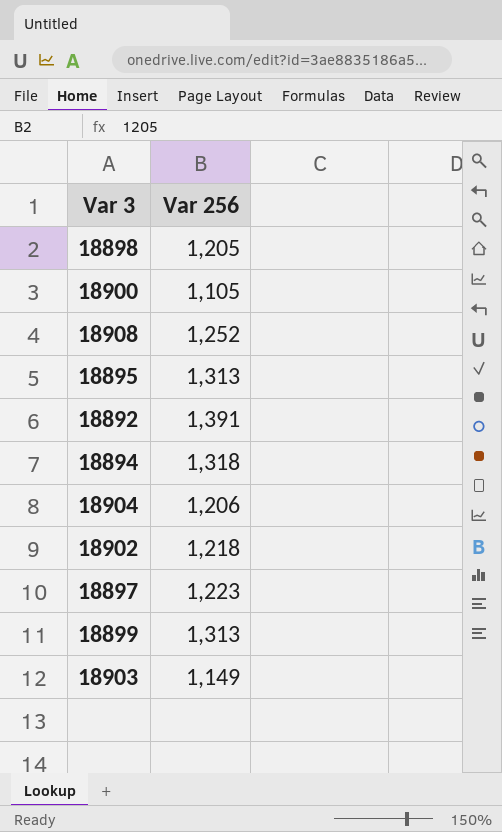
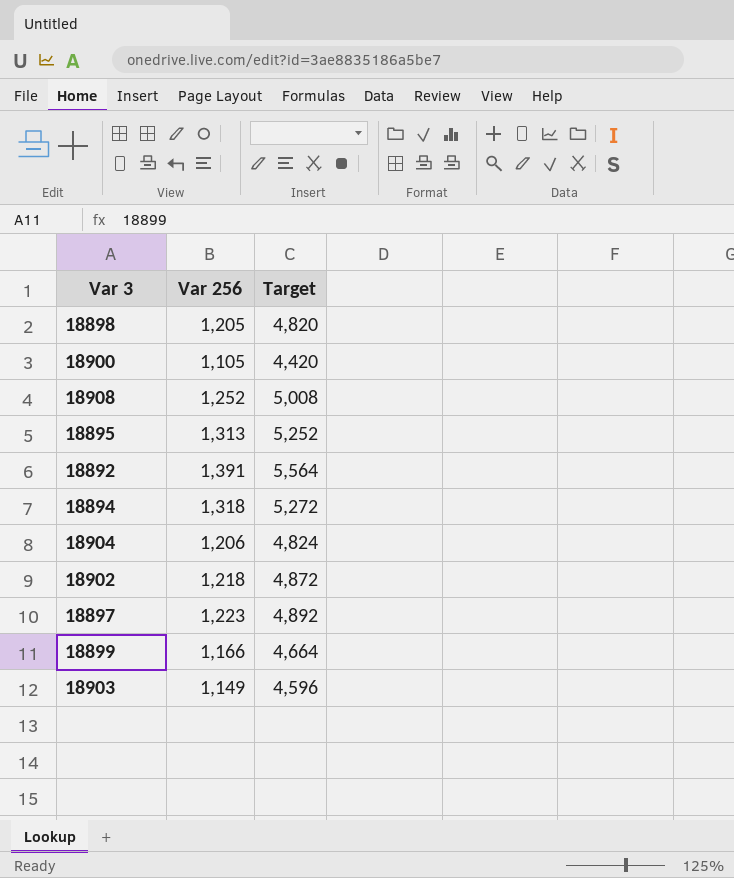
column Target | formula: none -> [Var 256] * 4
18899 | Var 256: 1,313 -> 1,166

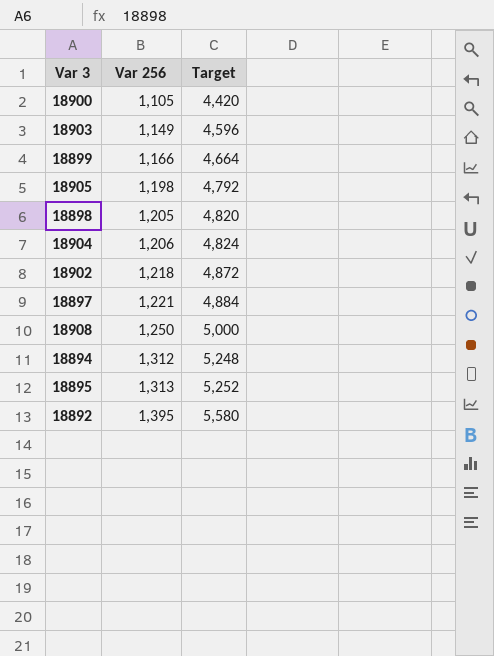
row order: none -> Var 256 ascending
row 18905: none -> 1,198 | 4,792
18897 | Var 256: 1,223 -> 1,221
18897 | Target: 4,892 -> 4,884
18908 | Var 256: 1,252 -> 1,250
18908 | Target: 5,008 -> 5,000
18894 | Var 256: 1,318 -> 1,312
18894 | Target: 5,272 -> 5,248
18892 | Var 256: 1,391 -> 1,395
18892 | Target: 5,564 -> 5,580

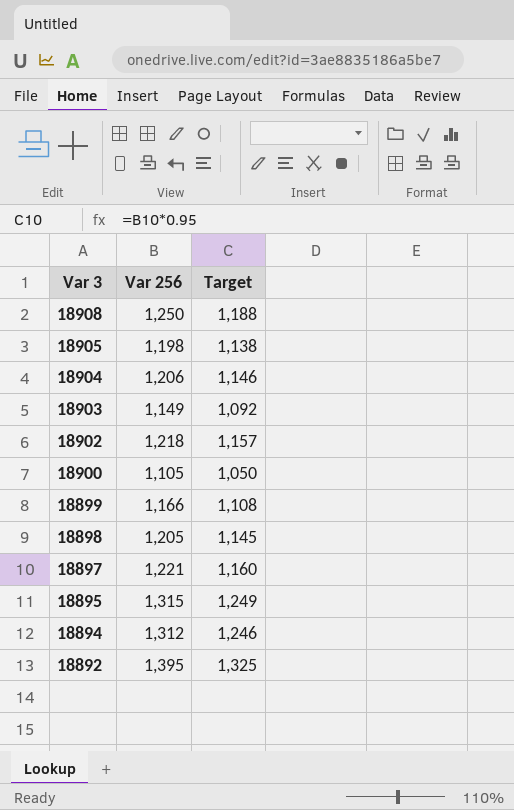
row order: Var 256 ascending -> Var 3 descending
column Target | formula: [Var 256] * 4 -> [Var 256] * 0.95
18895 | Var 256: 1,313 -> 1,315

